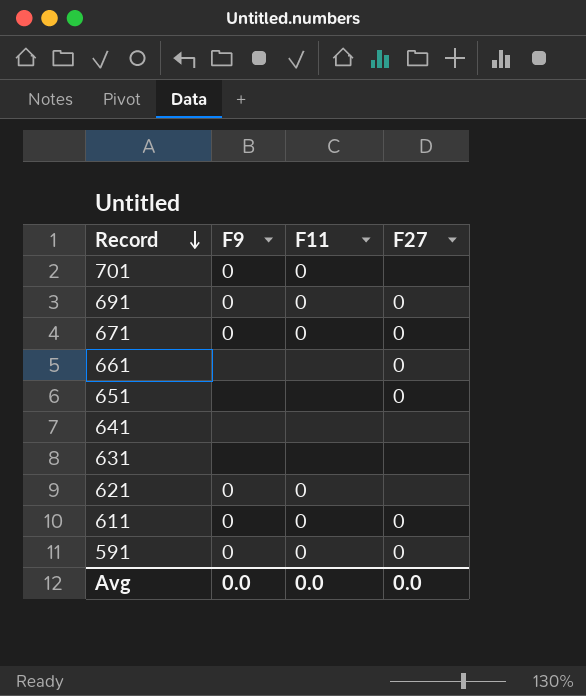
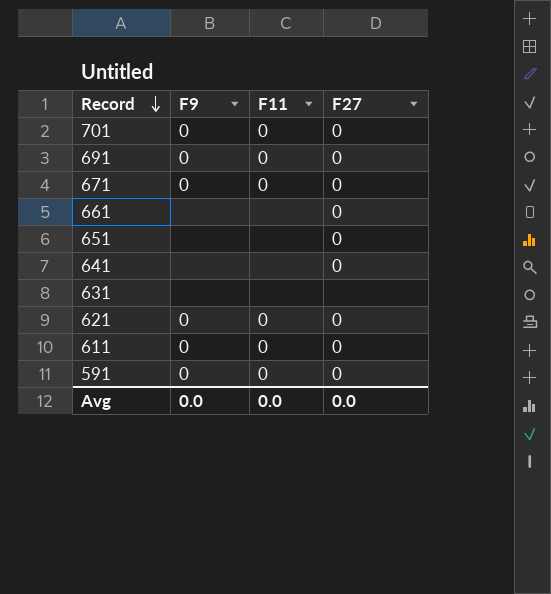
701 | F27: none -> 0
641 | F27: none -> 0
621 | F27: none -> 0

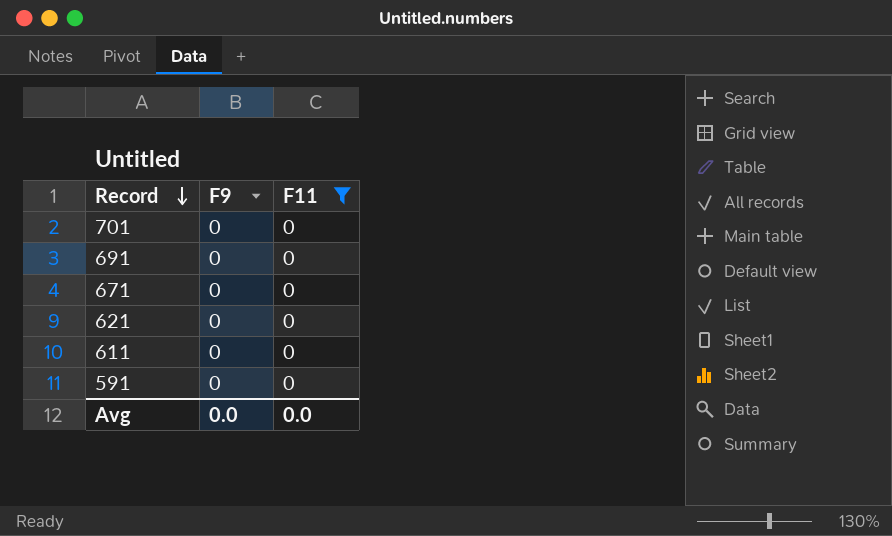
filter: none -> F11 = 0
column F27 | position: 4 -> none

